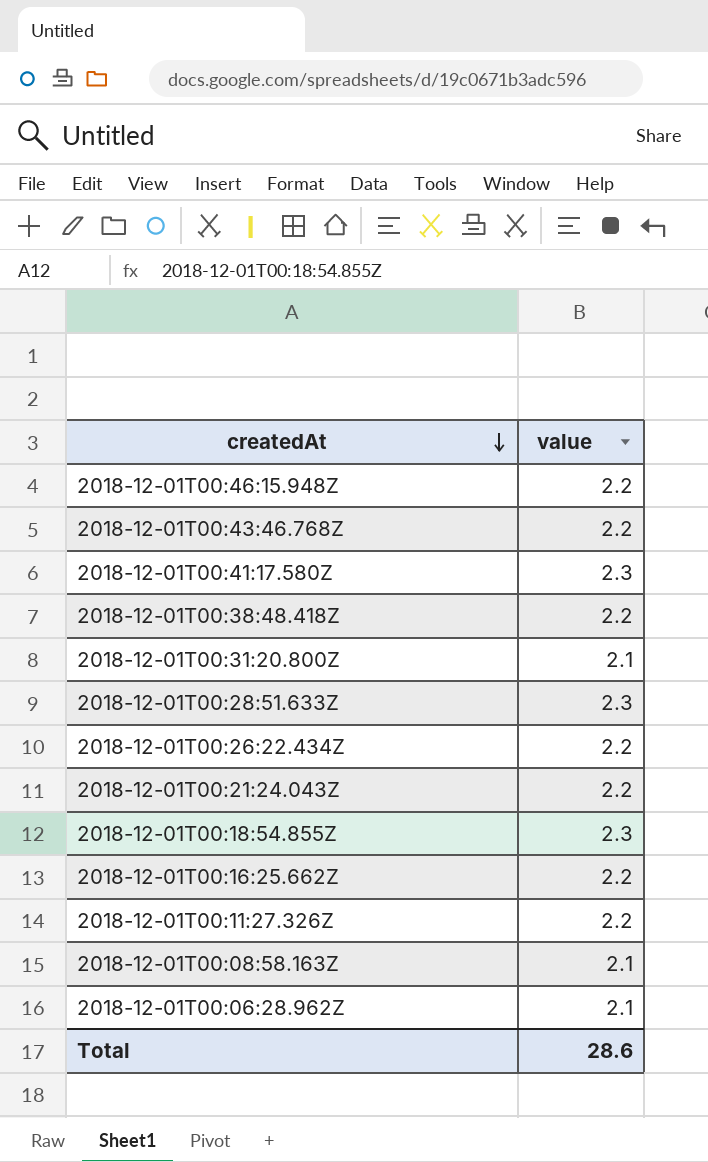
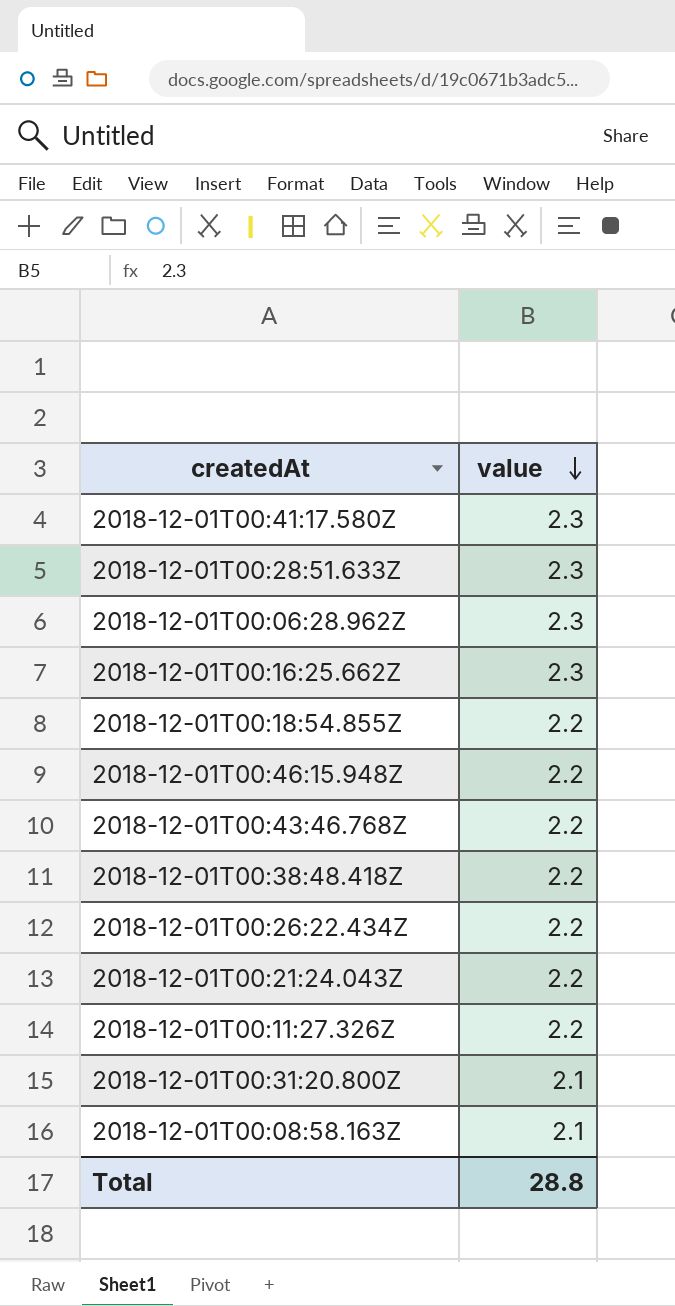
row order: createdAt descending -> value descending
2018-12-01T00:06:28.962Z | value: 2.1 -> 2.3
2018-12-01T00:16:25.662Z | value: 2.2 -> 2.3
2018-12-01T00:18:54.855Z | value: 2.3 -> 2.2
Total | value: 28.6 -> 28.8

